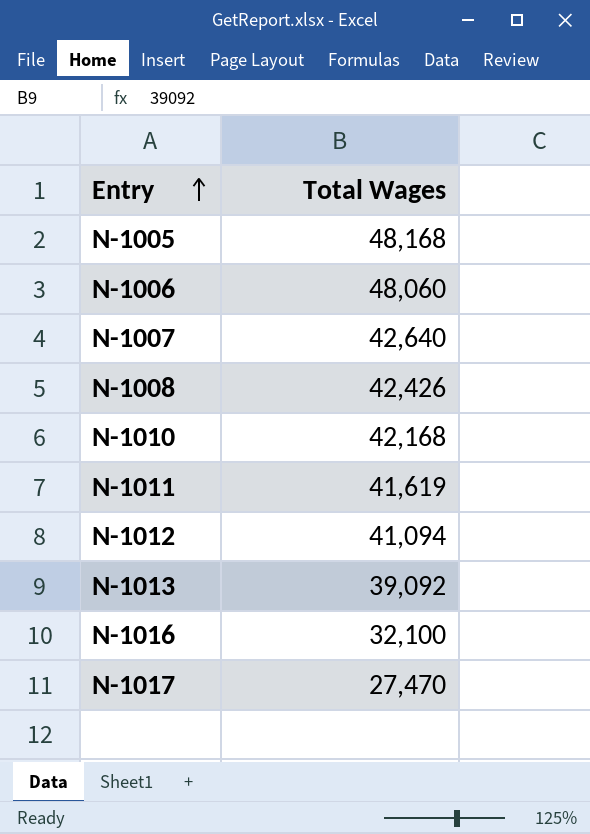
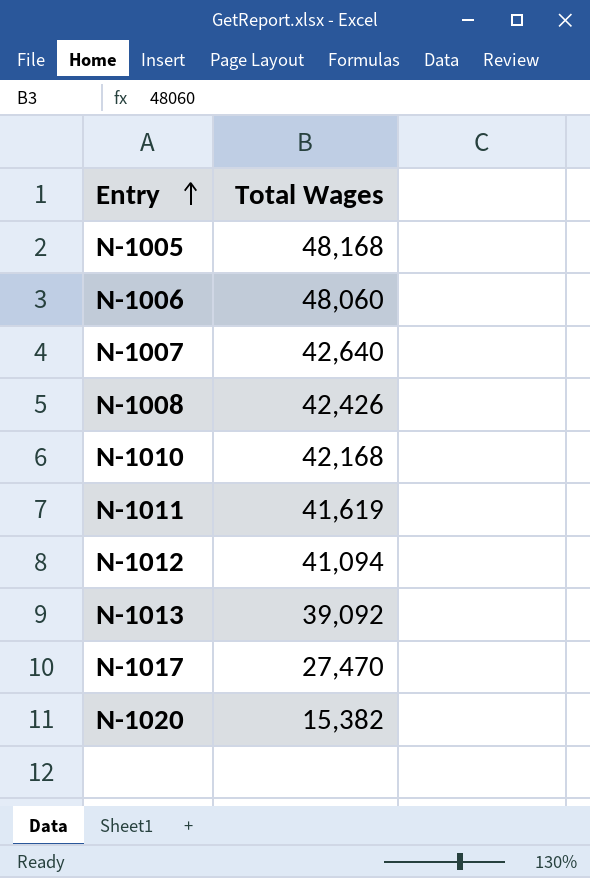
row N-1016: 32,100 -> none
row N-1020: none -> 15,382

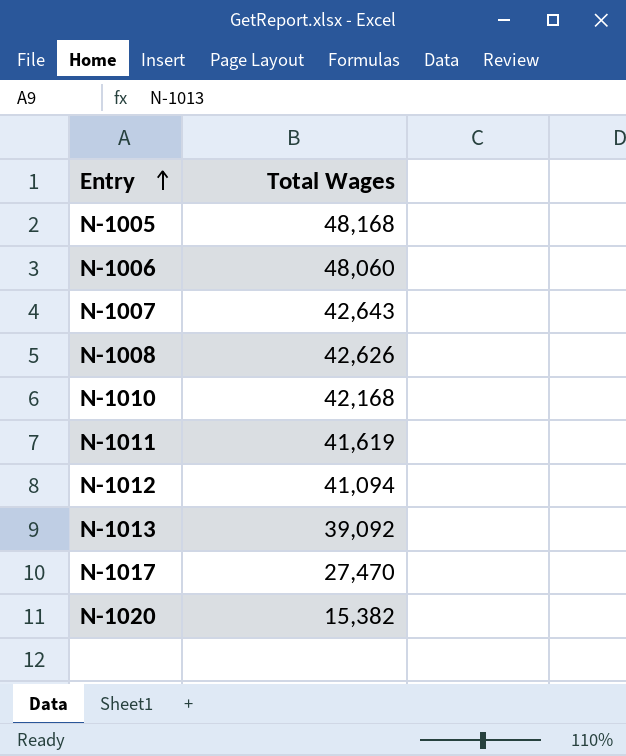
N-1007 | Total Wages: 42,640 -> 42,643
N-1008 | Total Wages: 42,426 -> 42,626

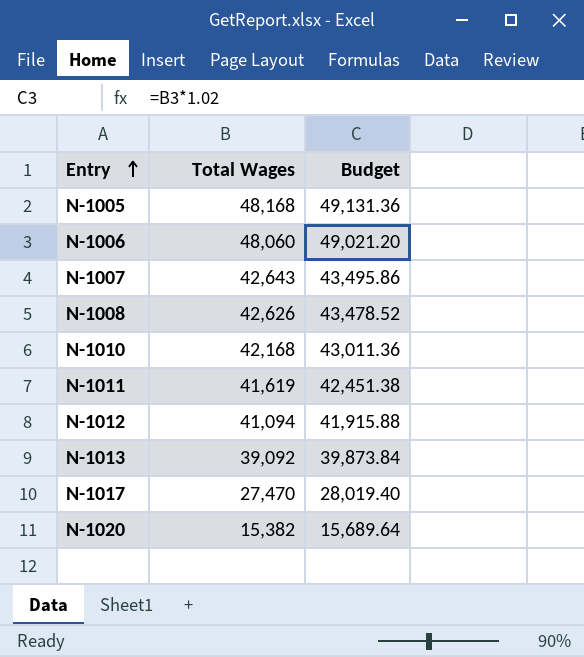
column Budget | formula: none -> [Total Wages] * 1.02

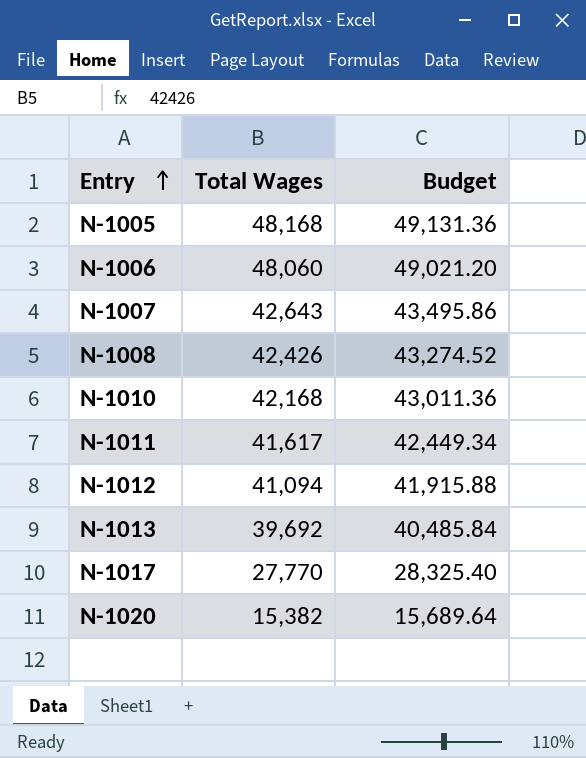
N-1008 | Total Wages: 42,626 -> 42,426
N-1008 | Budget: 43,478.52 -> 43,274.52
N-1011 | Total Wages: 41,619 -> 41,617
N-1011 | Budget: 42,451.38 -> 42,449.34
N-1013 | Total Wages: 39,092 -> 39,692
N-1013 | Budget: 39,873.84 -> 40,485.84
N-1017 | Total Wages: 27,470 -> 27,770
N-1017 | Budget: 28,019.40 -> 28,325.40

